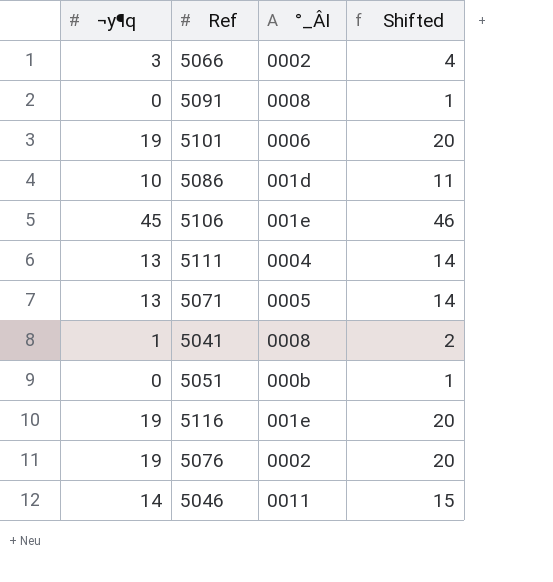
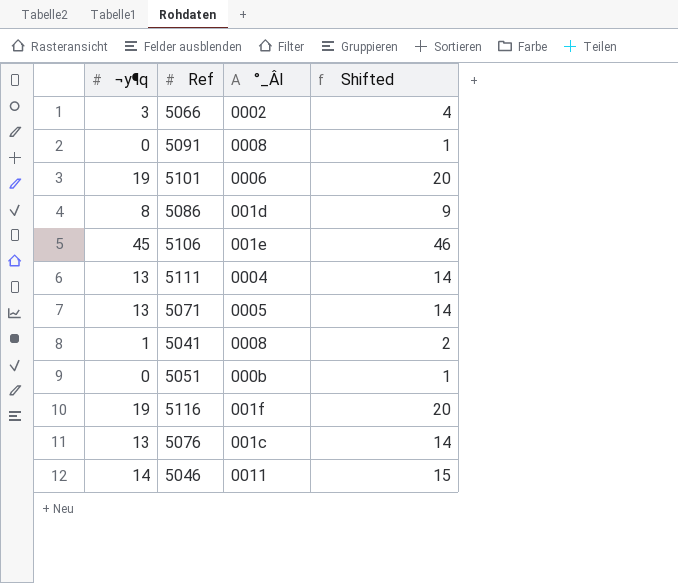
5086 | ¬y¶q: 10 -> 8
5086 | Shifted: 11 -> 9
5116 | °_ÂI: 001e -> 001f
5076 | ¬y¶q: 19 -> 13
5076 | °_ÂI: 0002 -> 001c
5076 | Shifted: 20 -> 14

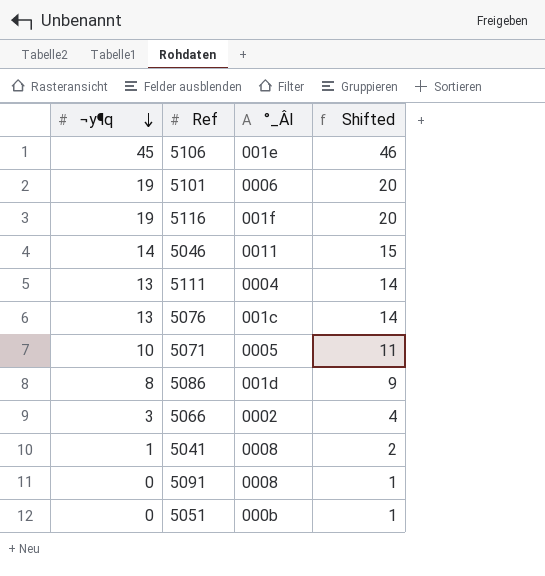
row order: none -> ¬y¶q descending
5071 | ¬y¶q: 13 -> 10
5071 | Shifted: 14 -> 11

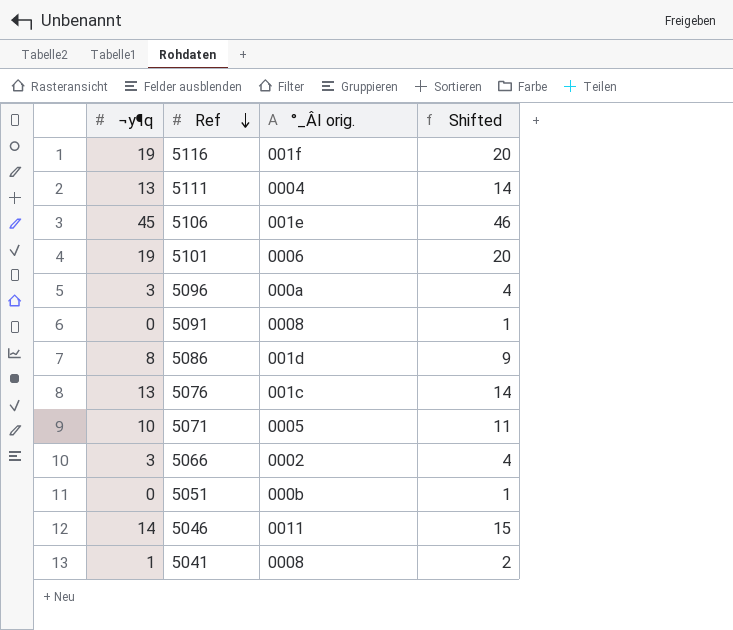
row order: ¬y¶q descending -> Ref descending
column name: °_ÂI -> °_ÂI orig.
row 5096: none -> 3 | 000a | 4

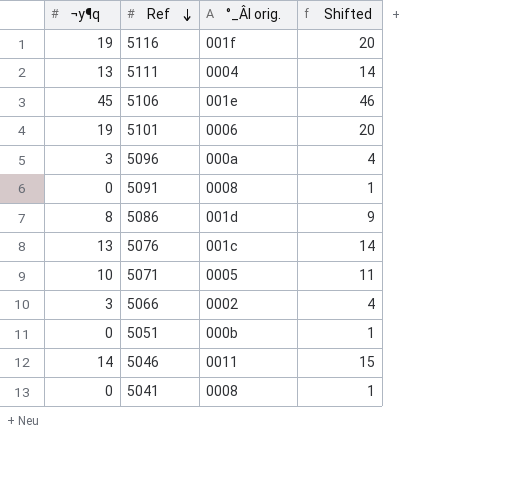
5041 | ¬y¶q: 1 -> 0
5041 | Shifted: 2 -> 1

